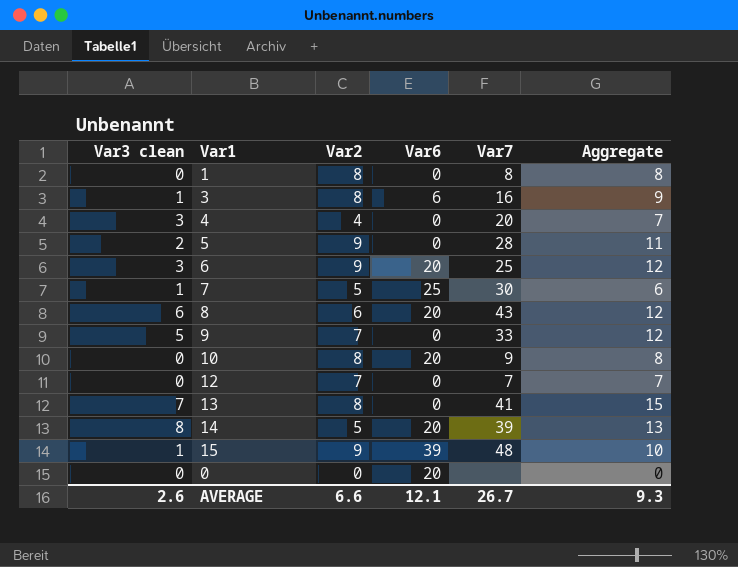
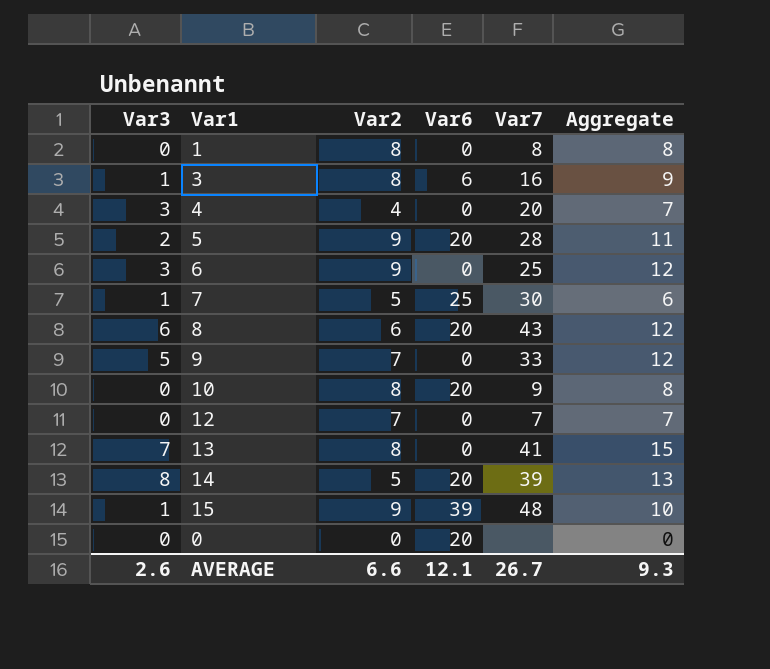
column name: Var3 clean -> Var3
5 | Var6: 0 -> 20
6 | Var6: 20 -> 0

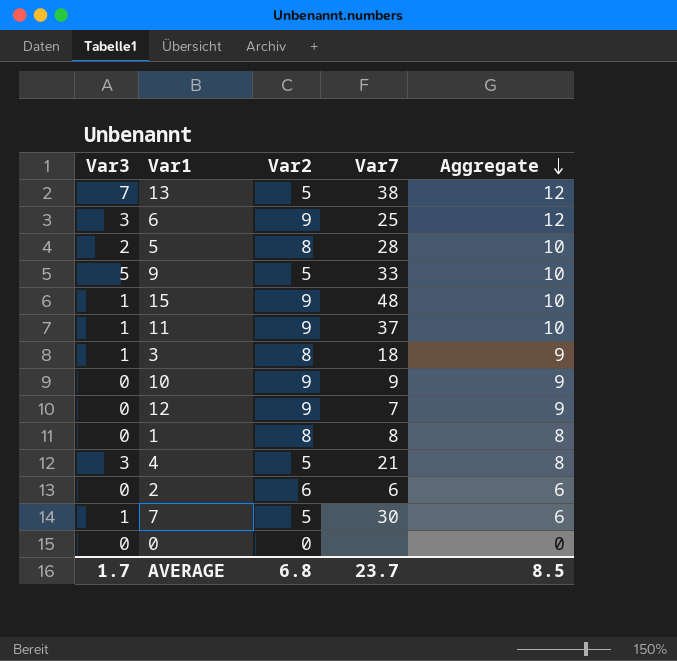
row order: none -> Aggregate descending
column Var6 | position: 4 -> none
row 8: 6 | 6 | 20 | 43 | 12 -> none
row 14: 8 | 5 | 20 | 39 | 13 -> none
13 | Var2: 8 -> 5
13 | Var7: 41 -> 38
13 | Aggregate: 15 -> 12
5 | Var2: 9 -> 8
5 | Aggregate: 11 -> 10
9 | Var2: 7 -> 5
9 | Aggregate: 12 -> 10
row 11: none -> 1 | 9 | 37 | 10
3 | Var7: 16 -> 18
10 | Var2: 8 -> 9
10 | Aggregate: 8 -> 9
12 | Var2: 7 -> 9
12 | Aggregate: 7 -> 9
4 | Var2: 4 -> 5
4 | Var7: 20 -> 21
4 | Aggregate: 7 -> 8
row 2: none -> 0 | 6 | 6 | 6
AVERAGE | Var3: 2.6 -> 1.7
AVERAGE | Var2: 6.6 -> 6.8
AVERAGE | Var7: 26.7 -> 23.7
AVERAGE | Aggregate: 9.3 -> 8.5

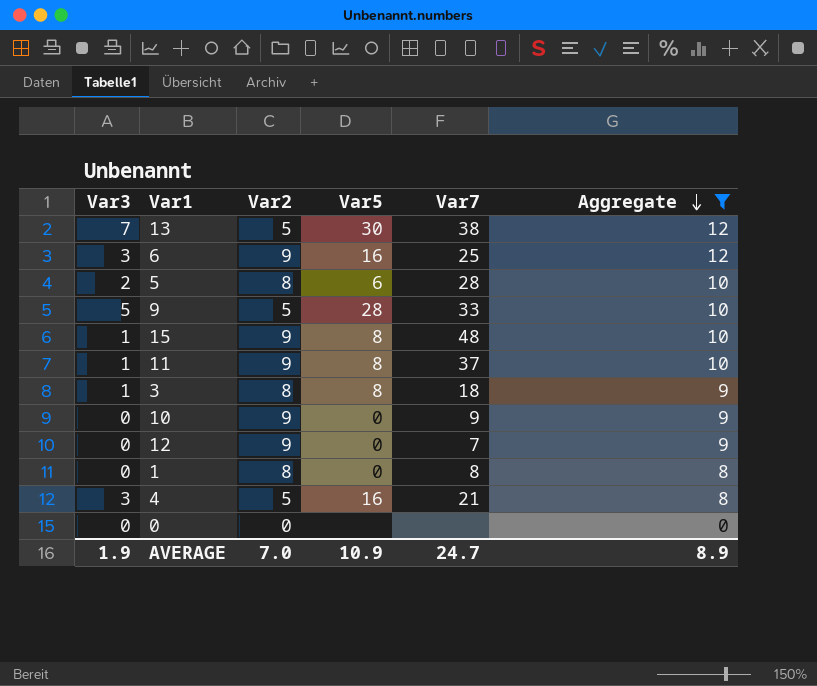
filter: none -> Aggregate != 6
column Var5 | position: none -> 4
AVERAGE | Var3: 1.7 -> 1.9
AVERAGE | Var2: 6.8 -> 7.0
AVERAGE | Var7: 23.7 -> 24.7
AVERAGE | Aggregate: 8.5 -> 8.9

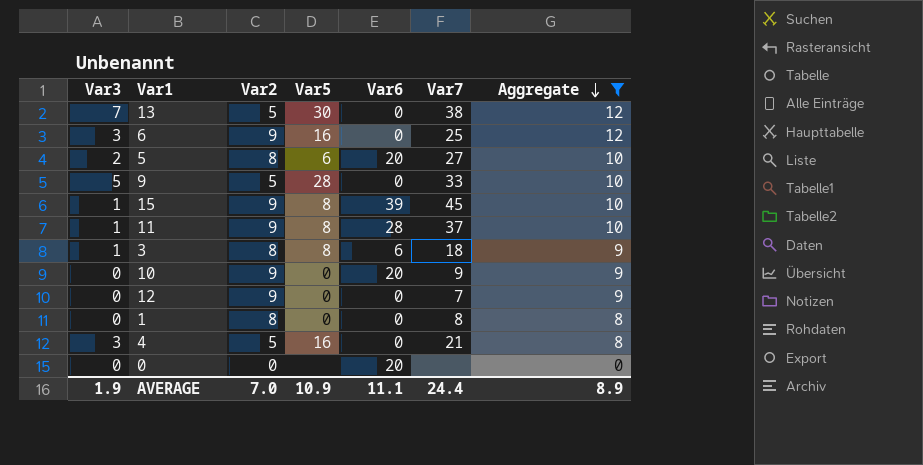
column Var6 | position: none -> 5
5 | Var7: 28 -> 27
15 | Var7: 48 -> 45
AVERAGE | Var7: 24.7 -> 24.4

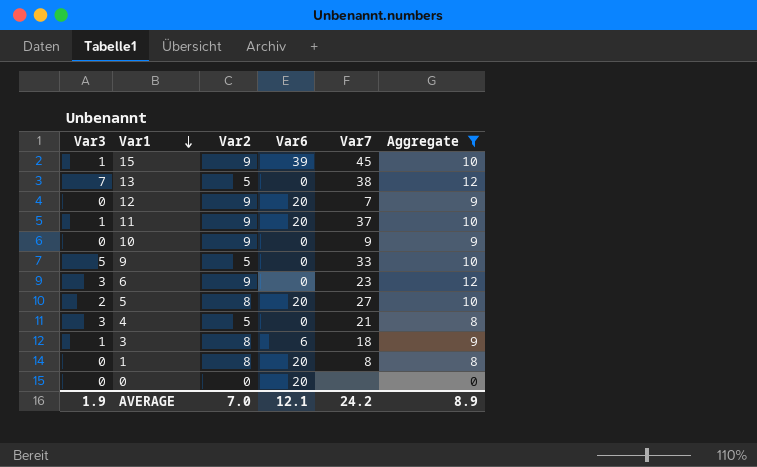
row order: Aggregate descending -> Var1 descending
column Var5 | position: 4 -> none
12 | Var6: 0 -> 20
11 | Var6: 28 -> 20
10 | Var6: 20 -> 0
6 | Var7: 25 -> 23
1 | Var6: 0 -> 20
AVERAGE | Var6: 11.1 -> 12.1
AVERAGE | Var7: 24.4 -> 24.2

